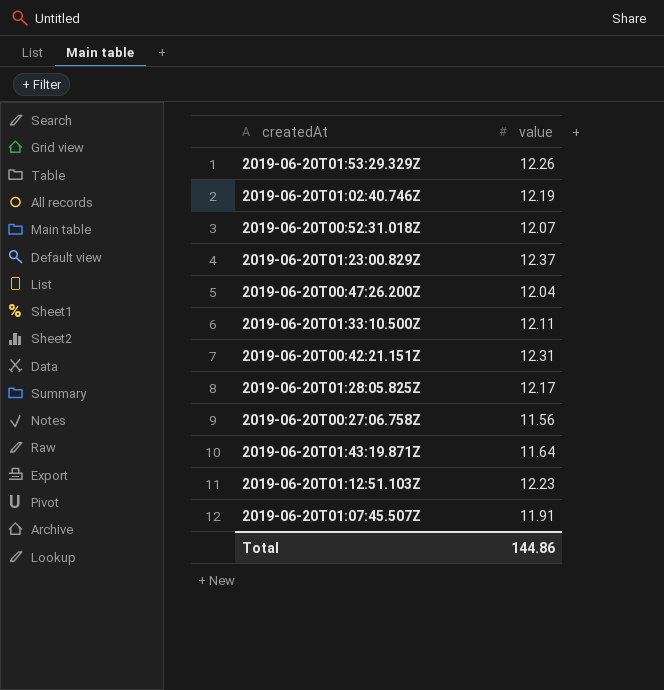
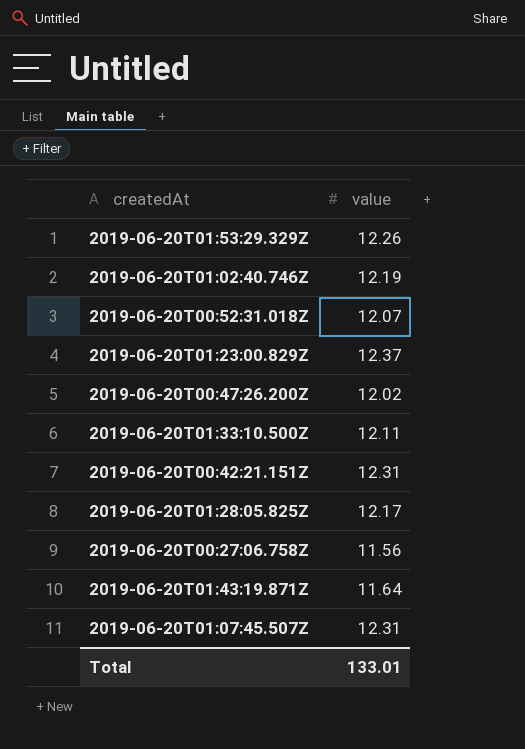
row 2019-06-20T01:12:51.103Z: 12.23 -> none
2019-06-20T00:47:26.200Z | value: 12.04 -> 12.02
2019-06-20T01:07:45.507Z | value: 11.91 -> 12.31
Total | value: 144.86 -> 133.01

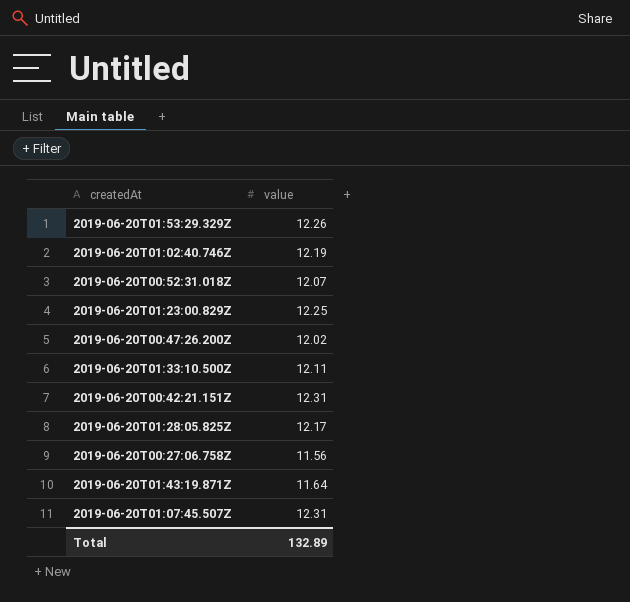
2019-06-20T01:23:00.829Z | value: 12.37 -> 12.25
Total | value: 133.01 -> 132.89

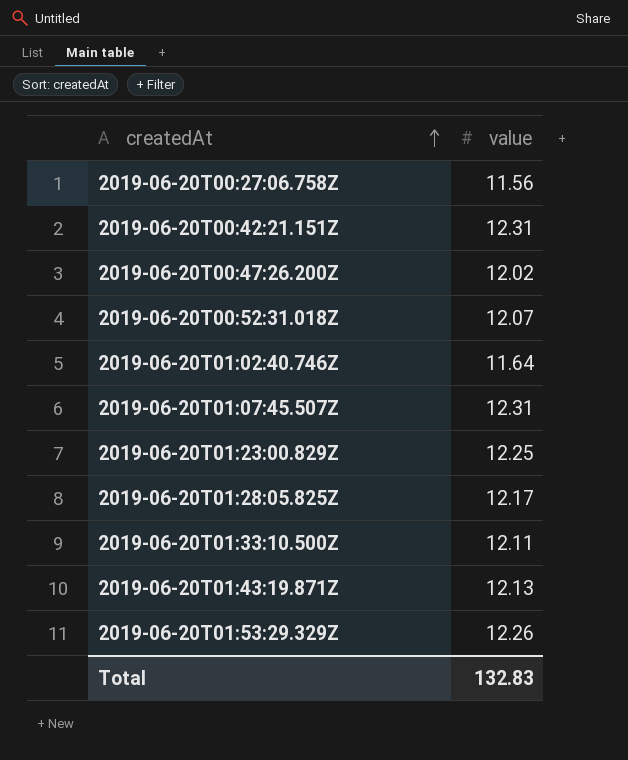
row order: none -> createdAt ascending
2019-06-20T01:02:40.746Z | value: 12.19 -> 11.64
2019-06-20T01:43:19.871Z | value: 11.64 -> 12.13
Total | value: 132.89 -> 132.83

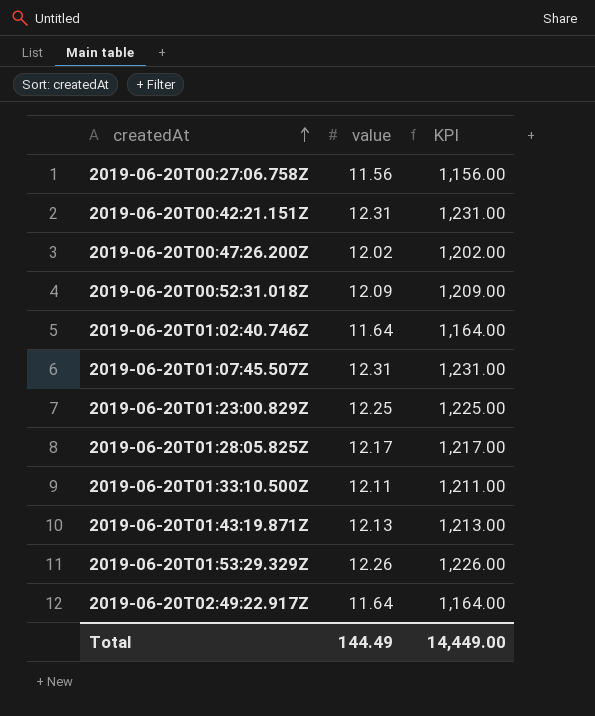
column KPI | formula: none -> [value] * 100
2019-06-20T00:52:31.018Z | value: 12.07 -> 12.09
row 2019-06-20T02:49:22.917Z: none -> 11.64 | 1,164.00
Total | value: 132.83 -> 144.49

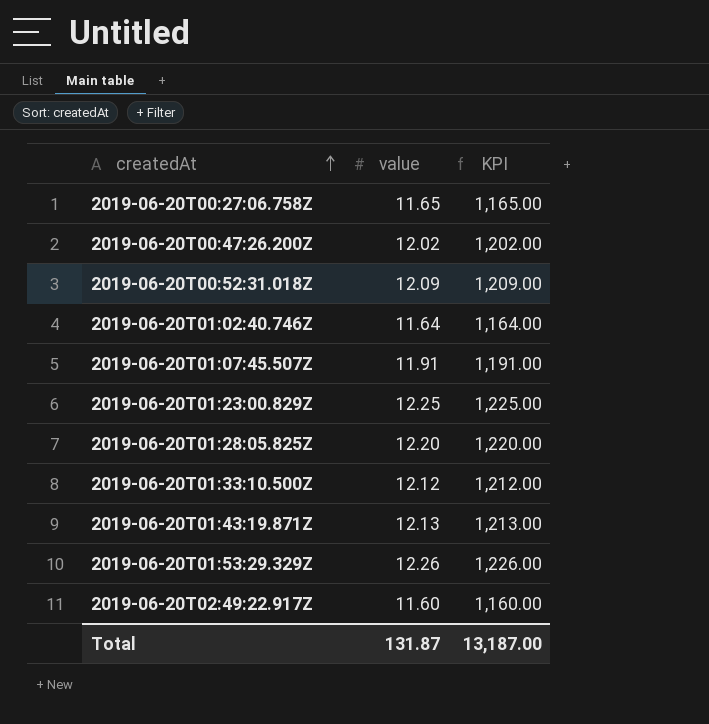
row 2019-06-20T00:42:21.151Z: 12.31 | 1,231.00 -> none
2019-06-20T00:27:06.758Z | value: 11.56 -> 11.65
2019-06-20T00:27:06.758Z | KPI: 1,156.00 -> 1,165.00
2019-06-20T01:07:45.507Z | value: 12.31 -> 11.91
2019-06-20T01:07:45.507Z | KPI: 1,231.00 -> 1,191.00
2019-06-20T01:28:05.825Z | value: 12.17 -> 12.20
2019-06-20T01:28:05.825Z | KPI: 1,217.00 -> 1,220.00
2019-06-20T01:33:10.500Z | value: 12.11 -> 12.12
2019-06-20T01:33:10.500Z | KPI: 1,211.00 -> 1,212.00
2019-06-20T02:49:22.917Z | value: 11.64 -> 11.60
2019-06-20T02:49:22.917Z | KPI: 1,164.00 -> 1,160.00
Total | value: 144.49 -> 131.87
Total | KPI: 14,449.00 -> 13,187.00

